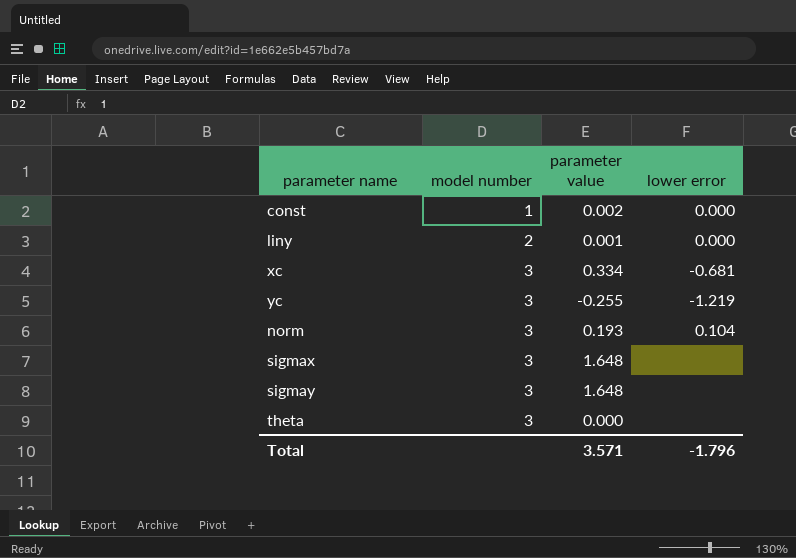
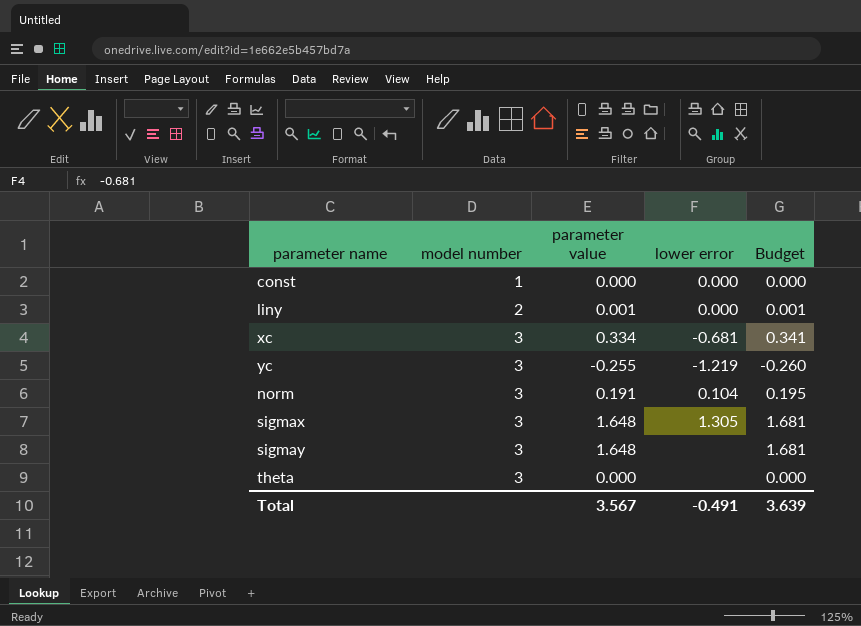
column Budget | formula: none -> [parameter value] * 1.02
const | parameter value: 0.002 -> 0.000
norm | parameter value: 0.193 -> 0.191
sigmax | lower error: none -> 1.305
Total | parameter value: 3.571 -> 3.567
Total | lower error: -1.796 -> -0.491

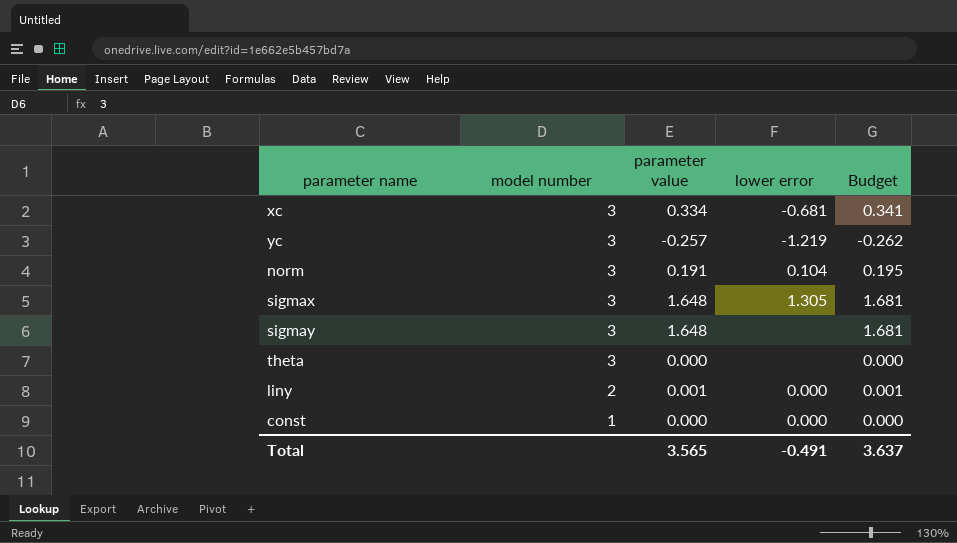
row order: model number ascending -> model number descending
yc | parameter value: -0.255 -> -0.257
yc | Budget: -0.260 -> -0.262
Total | parameter value: 3.567 -> 3.565
Total | Budget: 3.639 -> 3.637

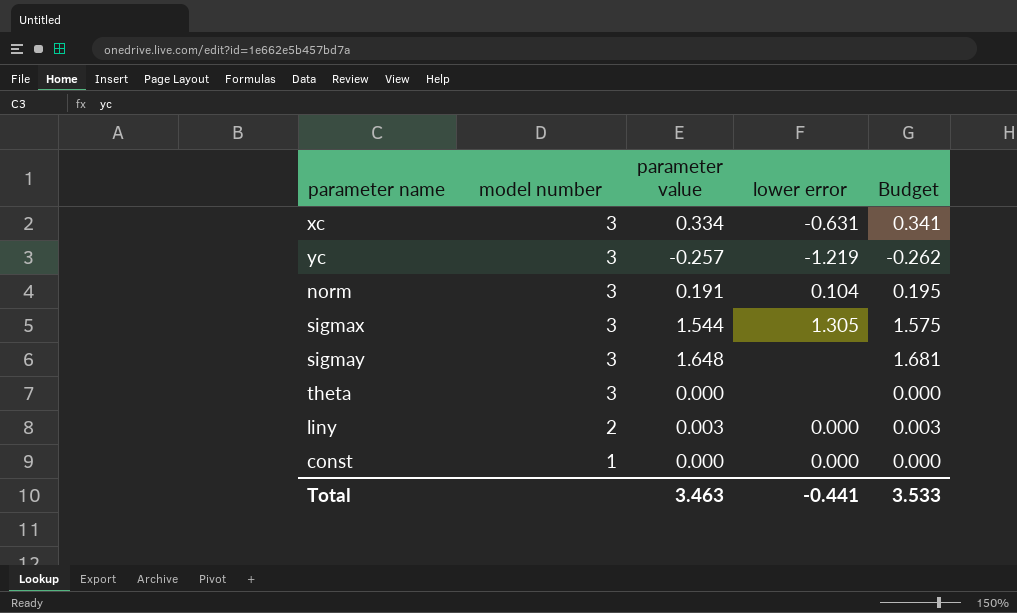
xc | lower error: -0.681 -> -0.631
sigmax | parameter value: 1.648 -> 1.544
sigmax | Budget: 1.681 -> 1.575
liny | parameter value: 0.001 -> 0.003
liny | Budget: 0.001 -> 0.003
Total | parameter value: 3.565 -> 3.463
Total | lower error: -0.491 -> -0.441
Total | Budget: 3.637 -> 3.533

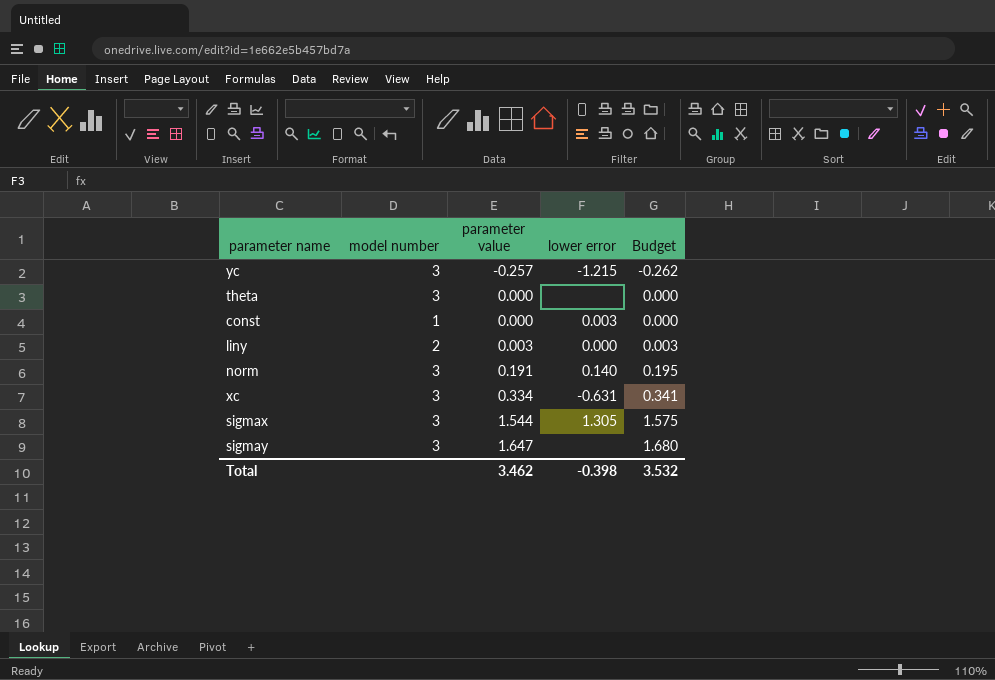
row order: model number descending -> parameter value ascending
yc | lower error: -1.219 -> -1.215
const | lower error: 0.000 -> 0.003
norm | lower error: 0.104 -> 0.140
sigmay | parameter value: 1.648 -> 1.647
sigmay | Budget: 1.681 -> 1.680
Total | parameter value: 3.463 -> 3.462
Total | lower error: -0.441 -> -0.398
Total | Budget: 3.533 -> 3.532

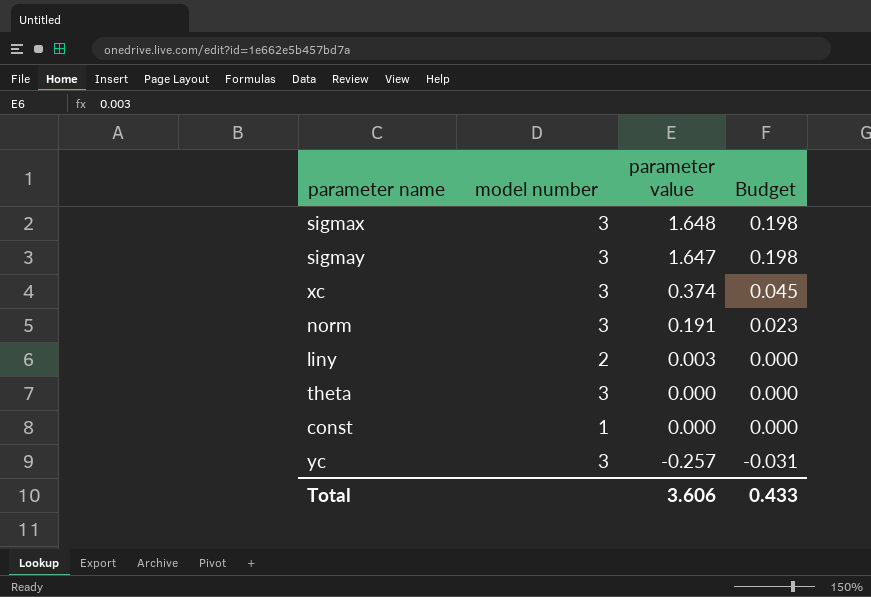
row order: parameter value ascending -> parameter value descending
column lower error | position: 4 -> none
column Budget | formula: [parameter value] * 1.02 -> [parameter value] * 0.12
sigmax | parameter value: 1.544 -> 1.648
xc | parameter value: 0.334 -> 0.374
Total | parameter value: 3.462 -> 3.606
Total | Budget: 3.532 -> 0.433

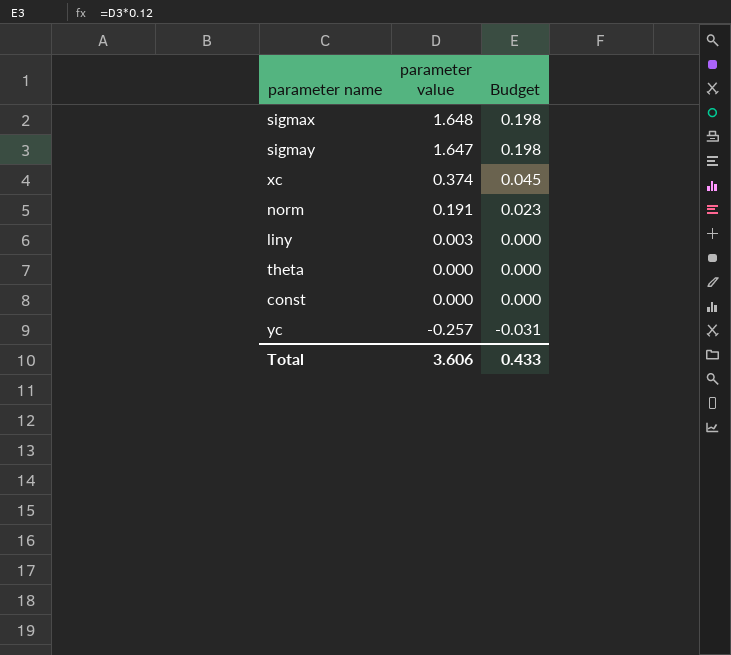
column model number | position: 2 -> none

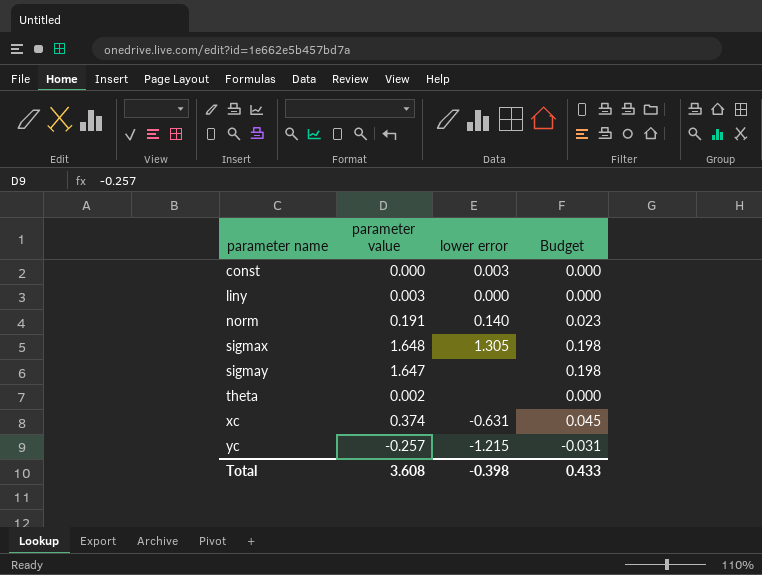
row order: parameter value descending -> parameter name ascending
column lower error | position: none -> 3
theta | parameter value: 0.000 -> 0.002
Total | parameter value: 3.606 -> 3.608

